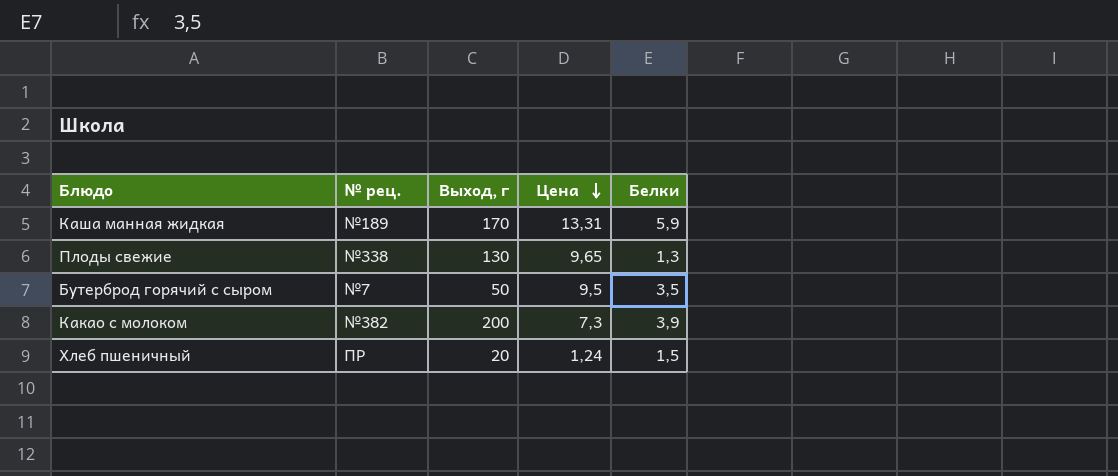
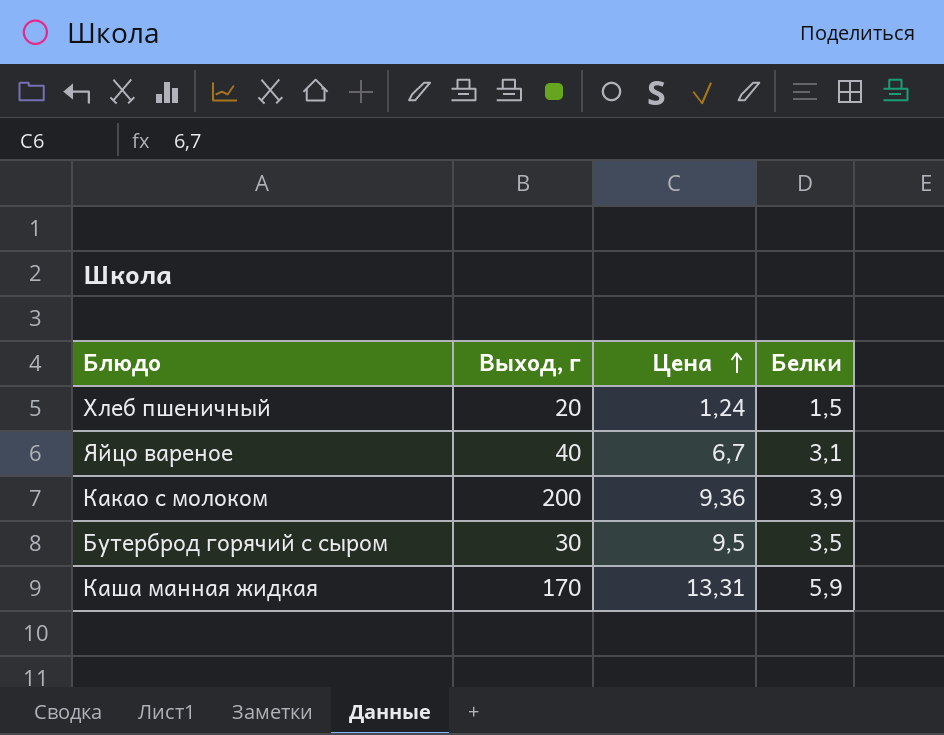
row order: Цена descending -> Цена ascending
column № рец. | position: 2 -> none
row Плоды свежие: №338 | 130 | 9,65 | 1,3 -> none
row Яйцо вареное: none -> 40 | 6,7 | 3,1
Какао с молоком | Цена: 7,3 -> 9,36
Бутерброд горячий с сыром | Выход, г: 50 -> 30

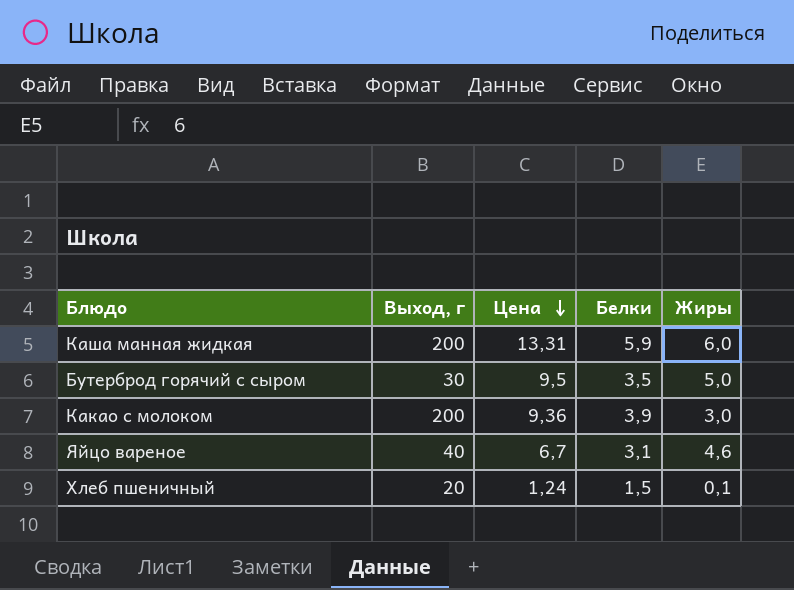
row order: Цена ascending -> Цена descending
column Жиры | position: none -> 5
Каша манная жидкая | Выход, г: 170 -> 200

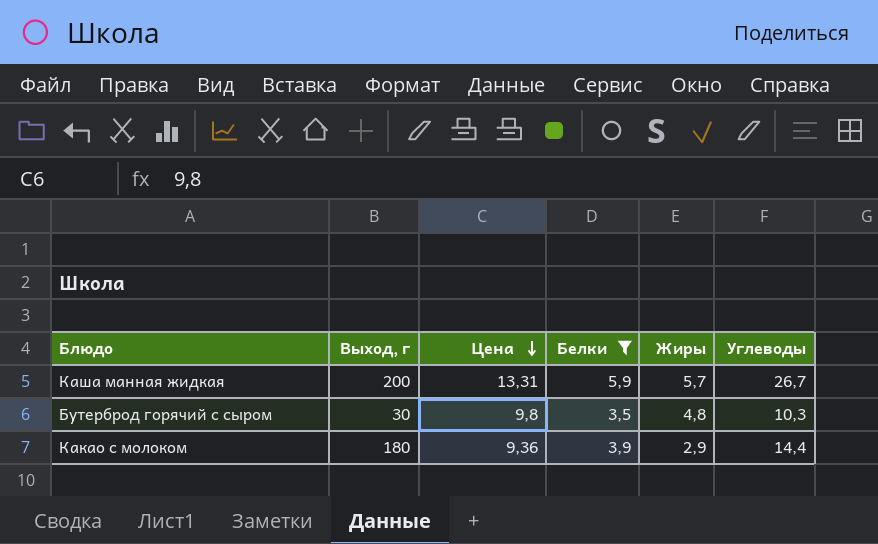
filter: none -> Белки >= 3,5
column Углеводы | position: none -> 6
Каша манная жидкая | Жиры: 6,0 -> 5,7
Бутерброд горячий с сыром | Цена: 9,5 -> 9,8
Бутерброд горячий с сыром | Жиры: 5,0 -> 4,8
Какао с молоком | Выход, г: 200 -> 180
Какао с молоком | Жиры: 3,0 -> 2,9

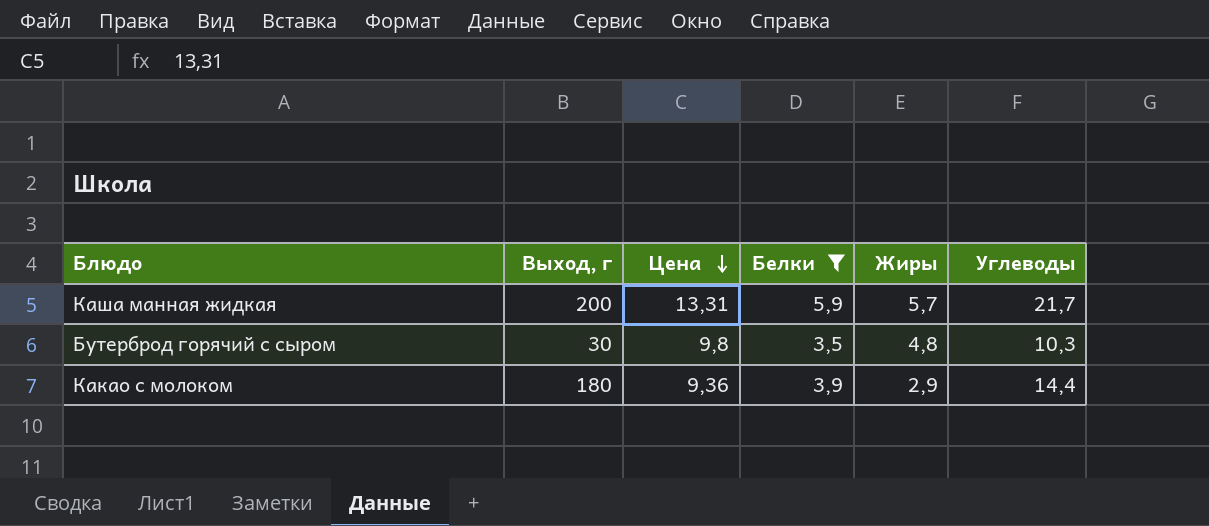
Каша манная жидкая | Углеводы: 26,7 -> 21,7

